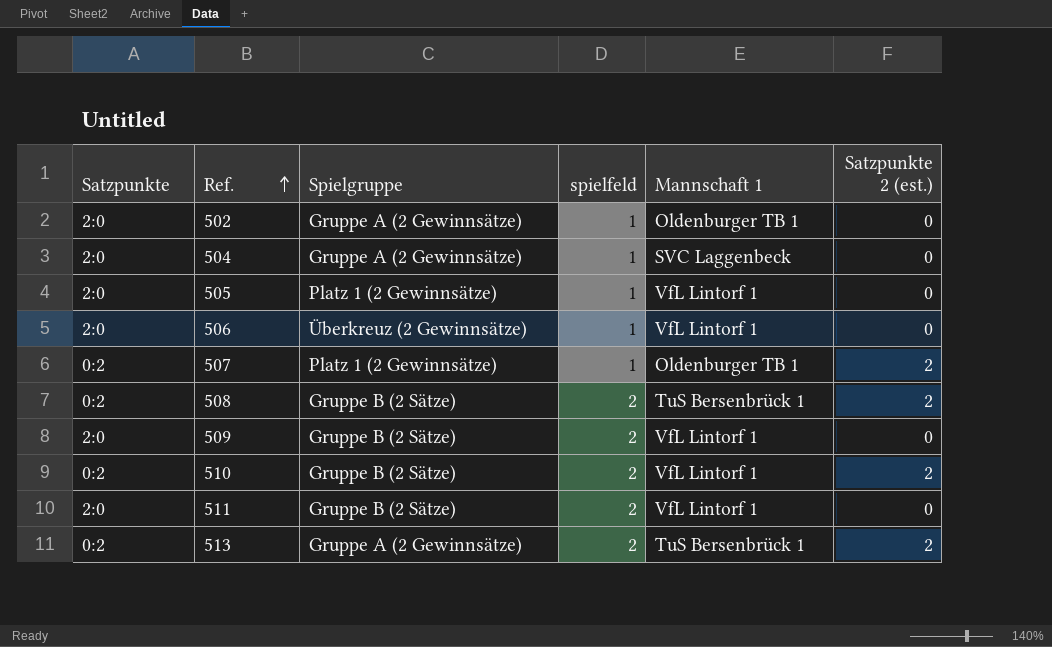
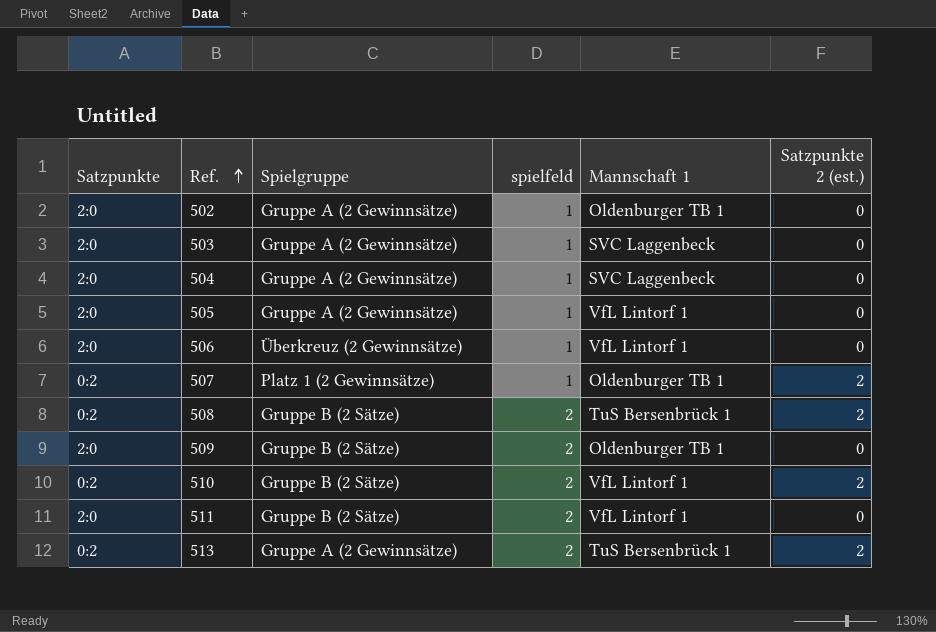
row 503: none -> 2:0 | Gruppe A (2 Gewinnsätze) | 1 | SVC Laggenbeck | 0
505 | Spielgruppe: Platz 1 (2 Gewinnsätze) -> Gruppe A (2 Gewinnsätze)
509 | Mannschaft 1: VfL Lintorf 1 -> Oldenburger TB 1

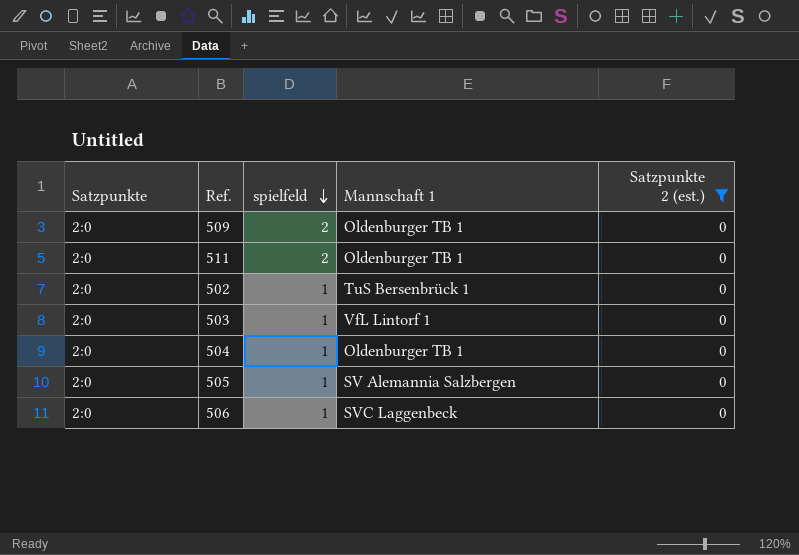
filter: none -> Satzpunkte 2 (est.) = 0
row order: Ref. ascending -> spielfeld descending
column Spielgruppe | position: 3 -> none
511 | Mannschaft 1: VfL Lintorf 1 -> Oldenburger TB 1
502 | Mannschaft 1: Oldenburger TB 1 -> TuS Bersenbrück 1
503 | Mannschaft 1: SVC Laggenbeck -> VfL Lintorf 1
504 | Mannschaft 1: SVC Laggenbeck -> Oldenburger TB 1
505 | Mannschaft 1: VfL Lintorf 1 -> SV Alemannia Salzbergen
506 | Mannschaft 1: VfL Lintorf 1 -> SVC Laggenbeck

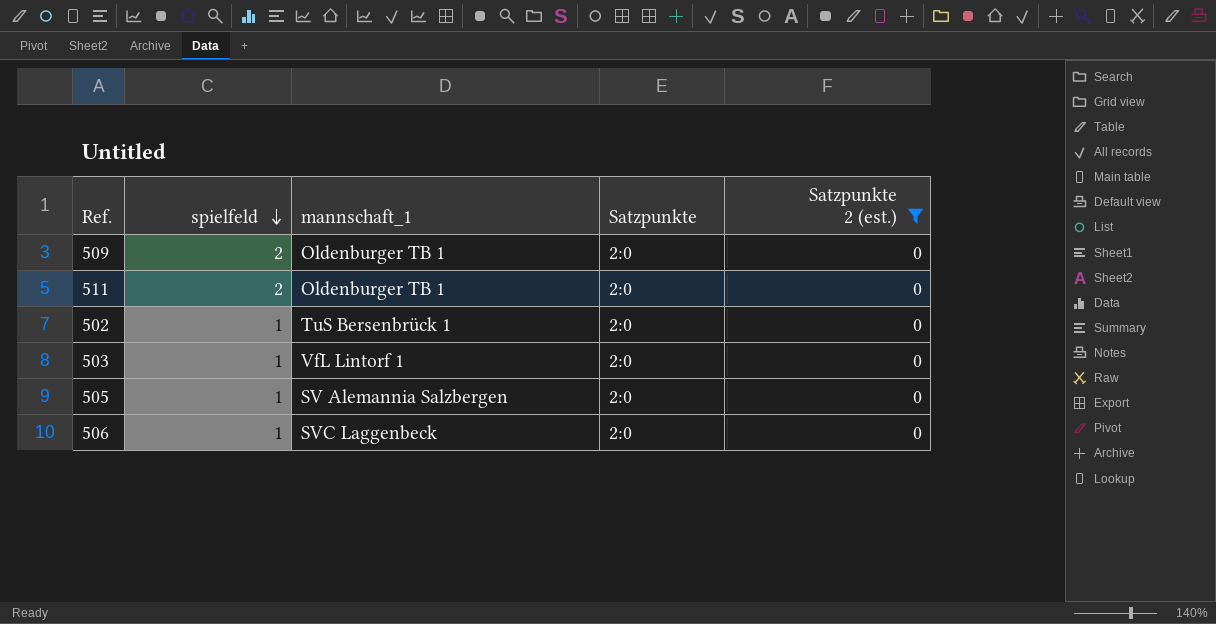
column name: Mannschaft 1 -> mannschaft_1
column Satzpunkte | position: 1 -> 4
row 504: 2:0 | 1 | Oldenburger TB 1 | 0 -> none

